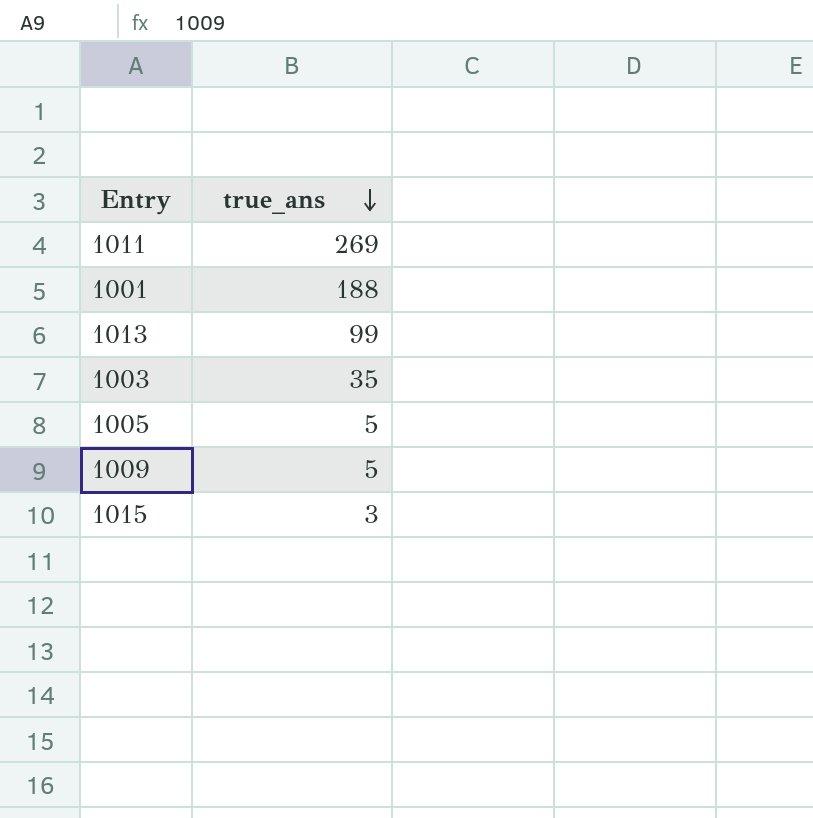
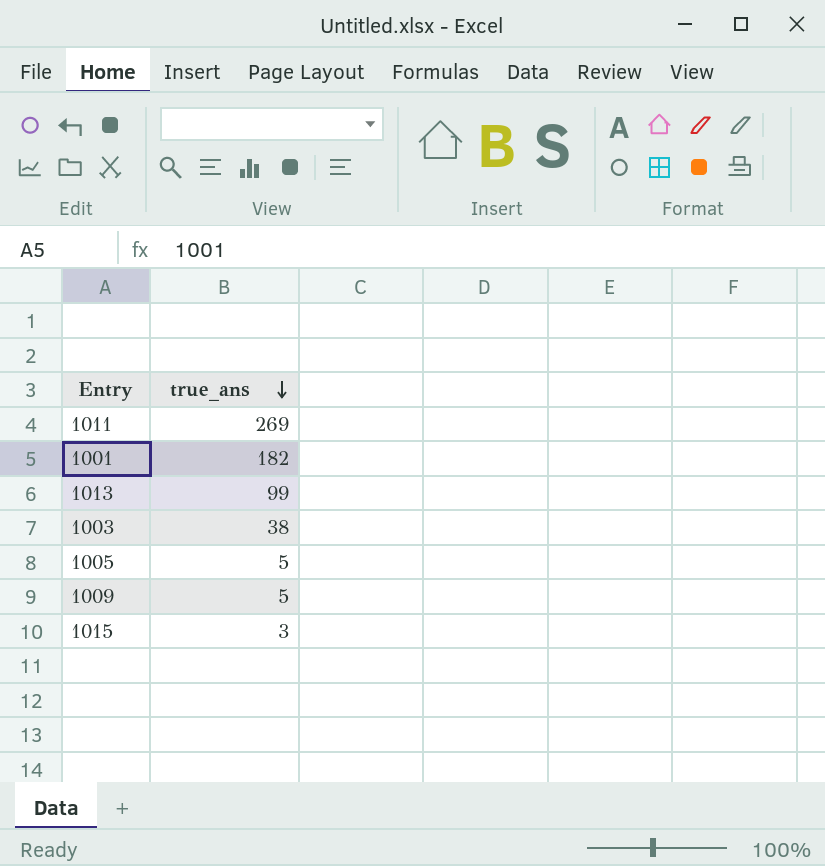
1001 | true_ans: 188 -> 182
1003 | true_ans: 35 -> 38

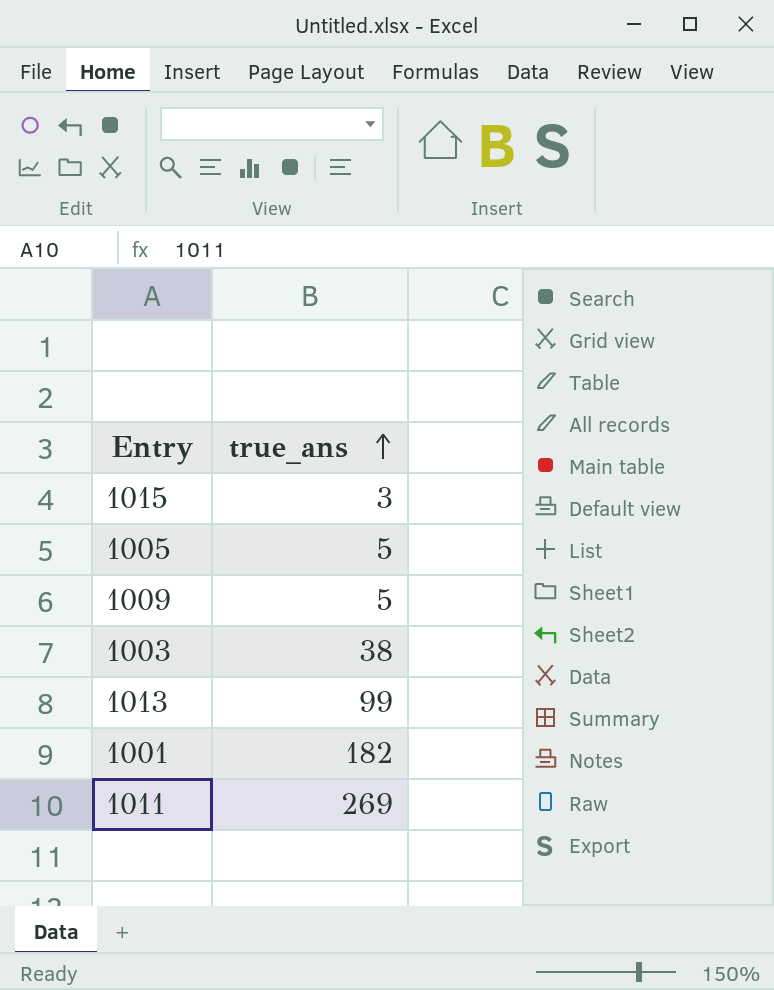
row order: true_ans descending -> true_ans ascending

